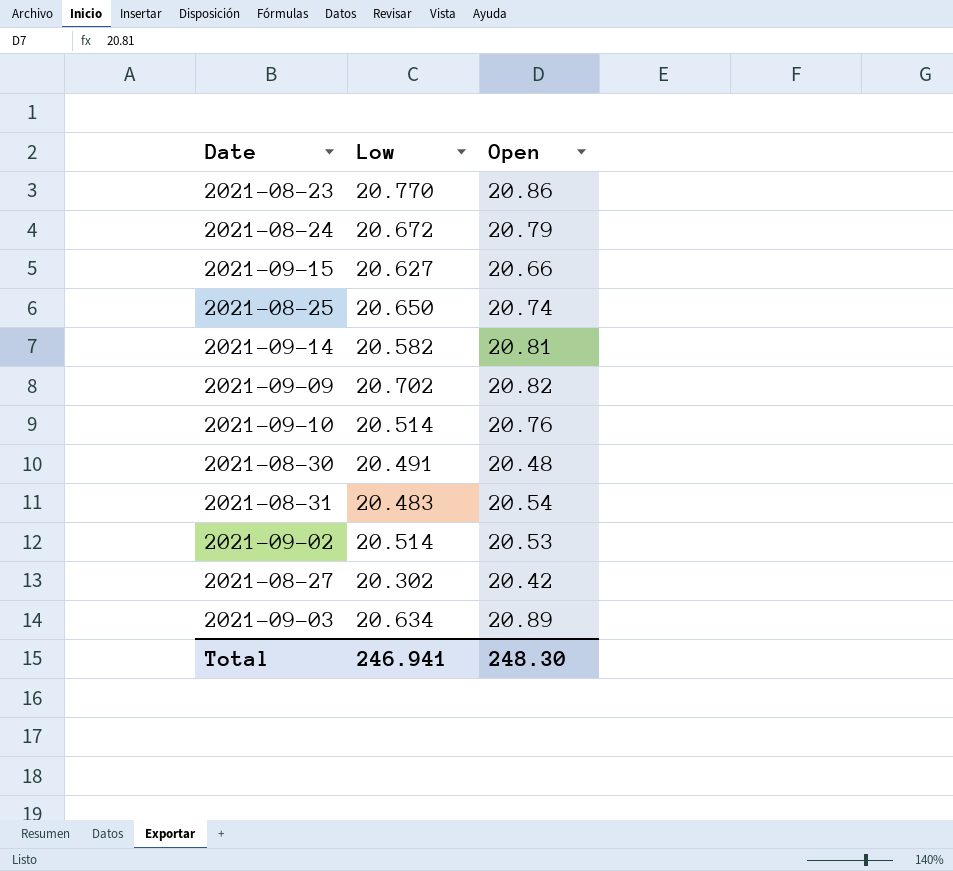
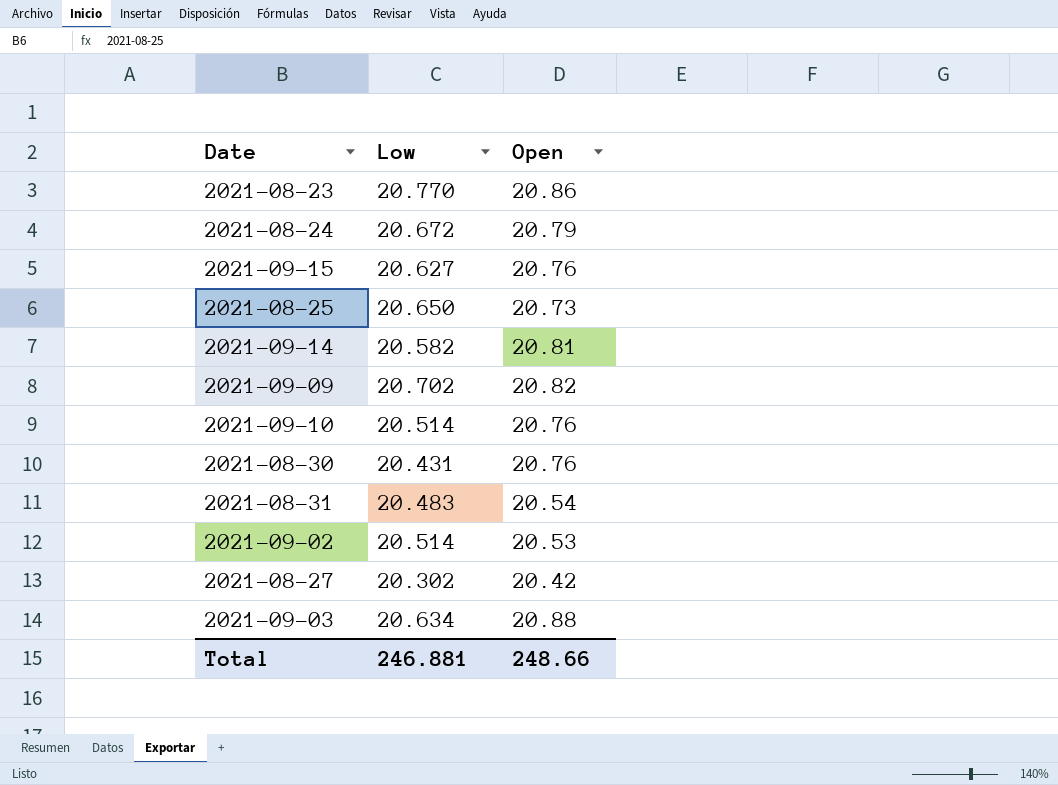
2021-09-15 | Open: 20.66 -> 20.76
2021-08-25 | Open: 20.74 -> 20.73
2021-08-30 | Low: 20.491 -> 20.431
2021-08-30 | Open: 20.48 -> 20.76
2021-09-03 | Open: 20.89 -> 20.88
Total | Low: 246.941 -> 246.881
Total | Open: 248.30 -> 248.66

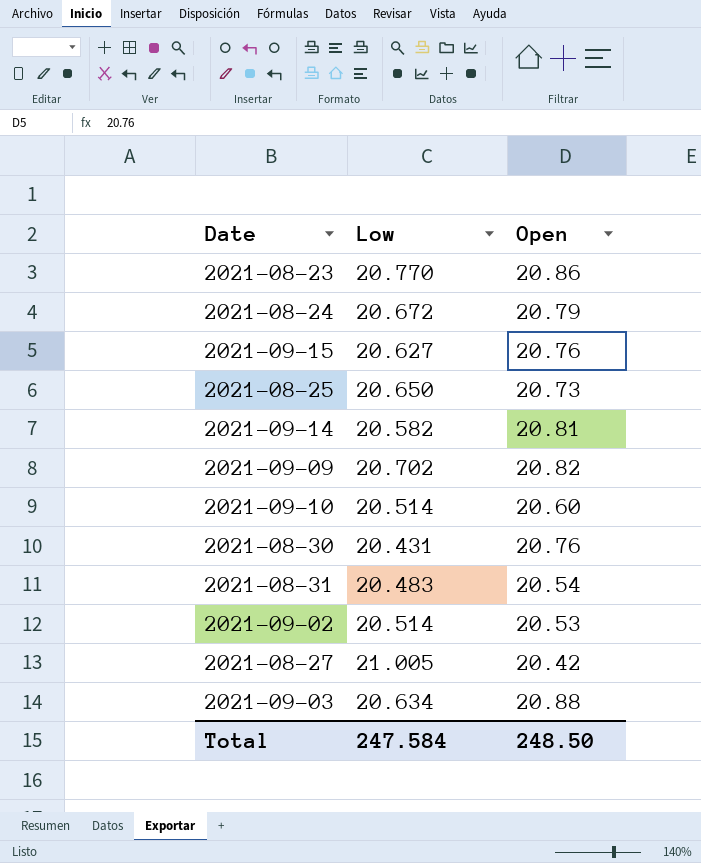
2021-09-10 | Open: 20.76 -> 20.60
2021-08-27 | Low: 20.302 -> 21.005
Total | Low: 246.881 -> 247.584
Total | Open: 248.66 -> 248.50

